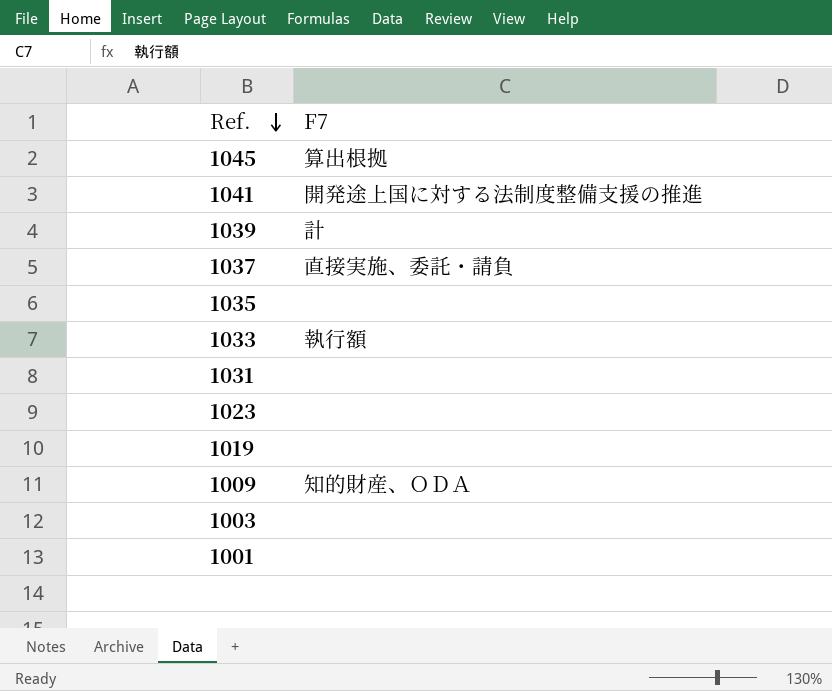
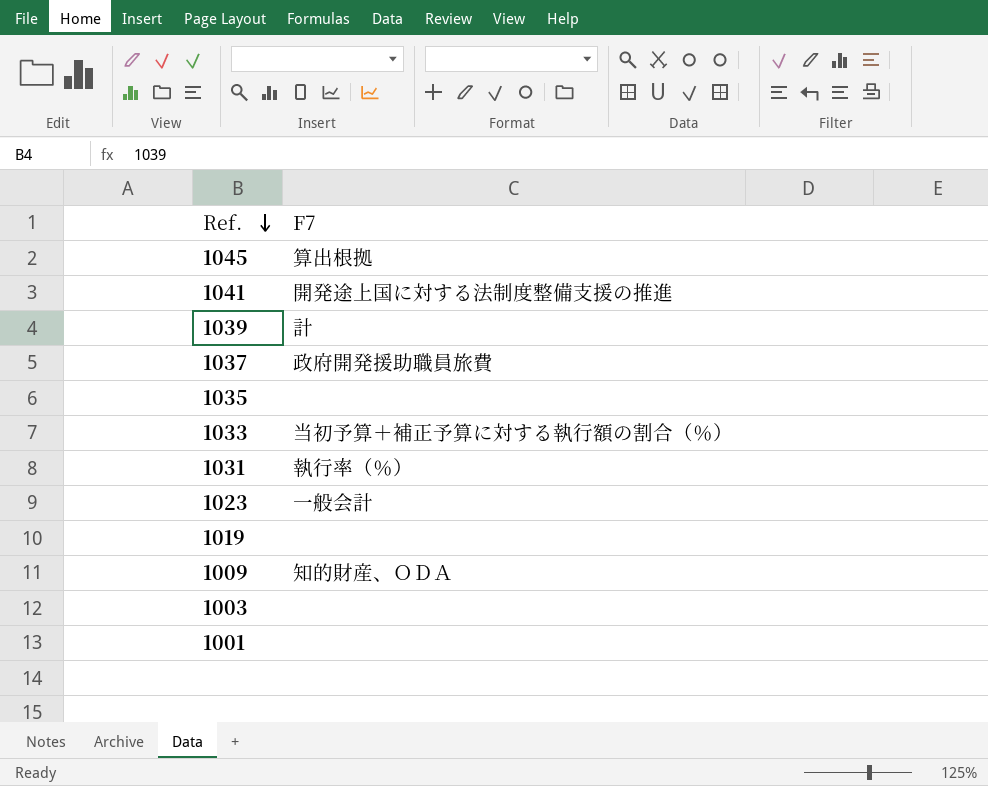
1037 | F7: 直接実施、委託・請負 -> 政府開発援助職員旅費
1033 | F7: 執行額 -> 当初予算＋補正予算に対する執行額の割合（％）
1031 | F7: none -> 執行率（％）
1023 | F7: none -> 一般会計

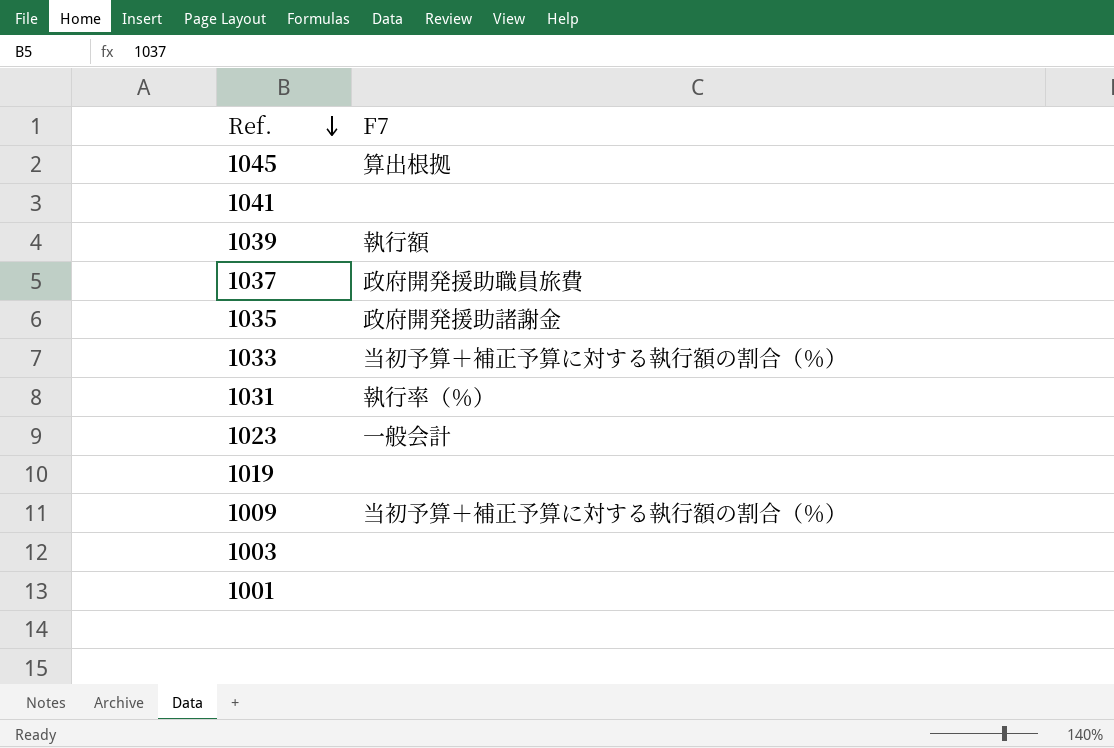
1041 | F7: 開発途上国に対する法制度整備支援の推進 -> none
1039 | F7: 計 -> 執行額
1035 | F7: none -> 政府開発援助諸謝金
1009 | F7: 知的財産、ＯＤＡ -> 当初予算＋補正予算に対する執行額の割合（％）

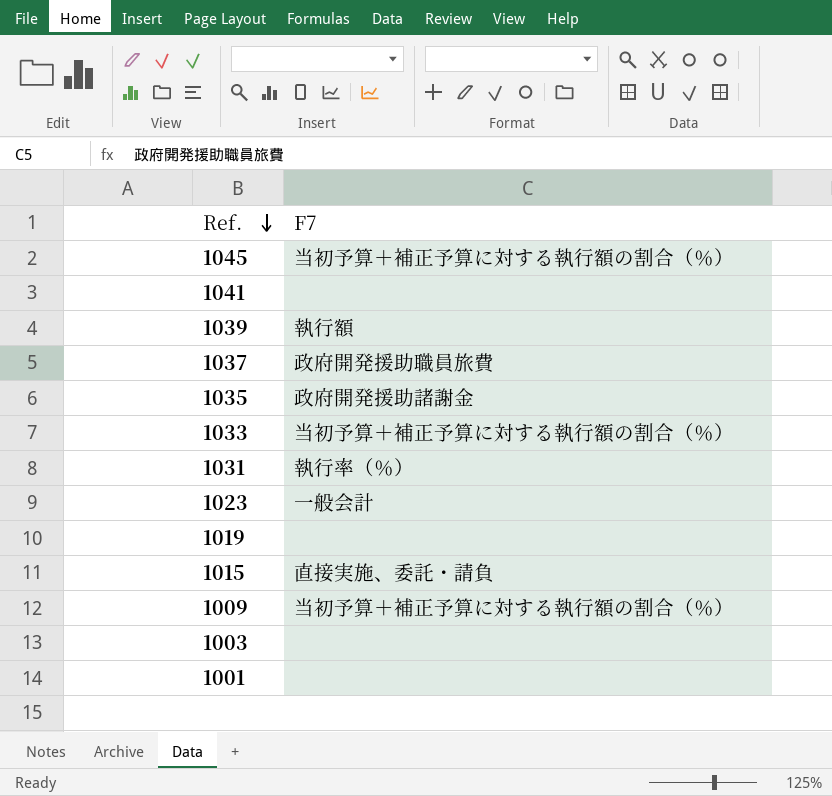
1045 | F7: 算出根拠 -> 当初予算＋補正予算に対する執行額の割合（％）
row 1015: none -> 直接実施、委託・請負

